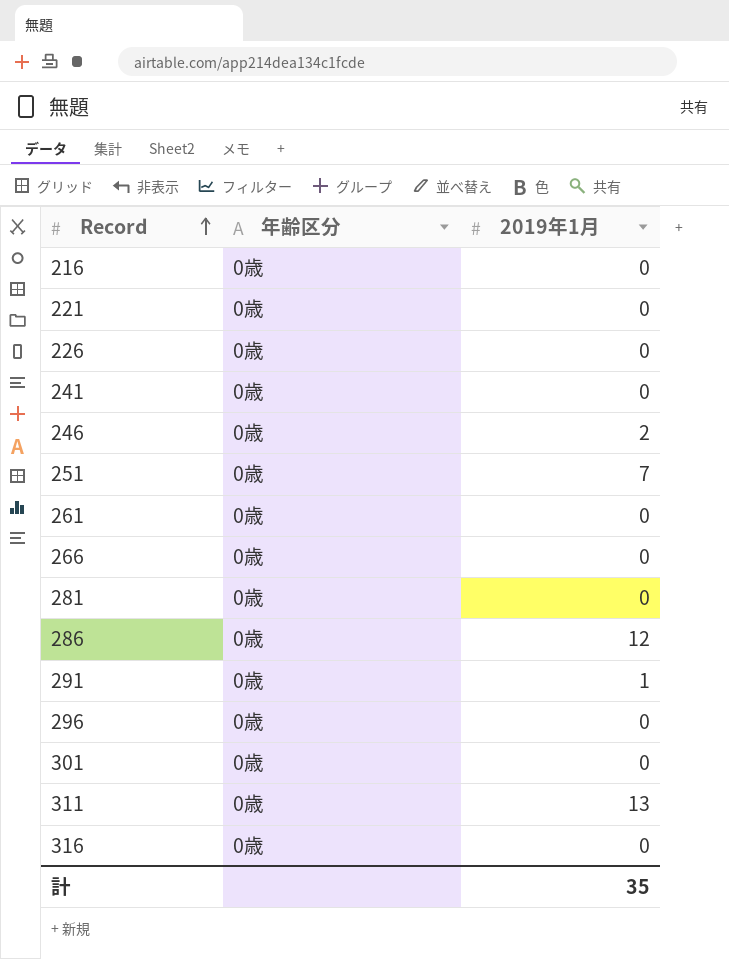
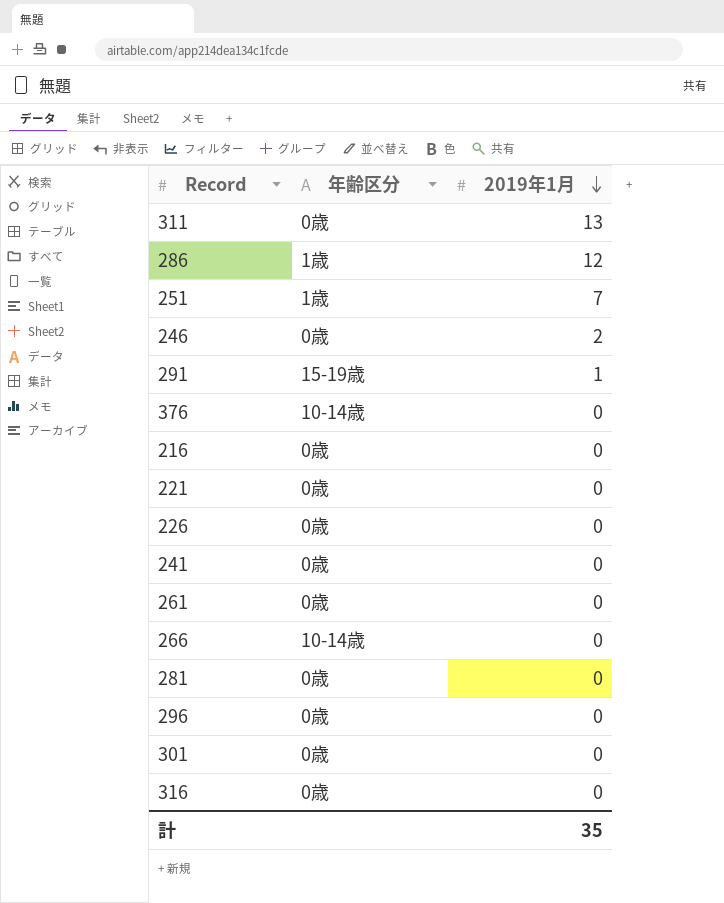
row order: Record ascending -> 2019年1月 descending
286 | 年齢区分: 0歳 -> 1歳
251 | 年齢区分: 0歳 -> 1歳
291 | 年齢区分: 0歳 -> 15-19歳
row 376: none -> 10-14歳 | 0
266 | 年齢区分: 0歳 -> 10-14歳

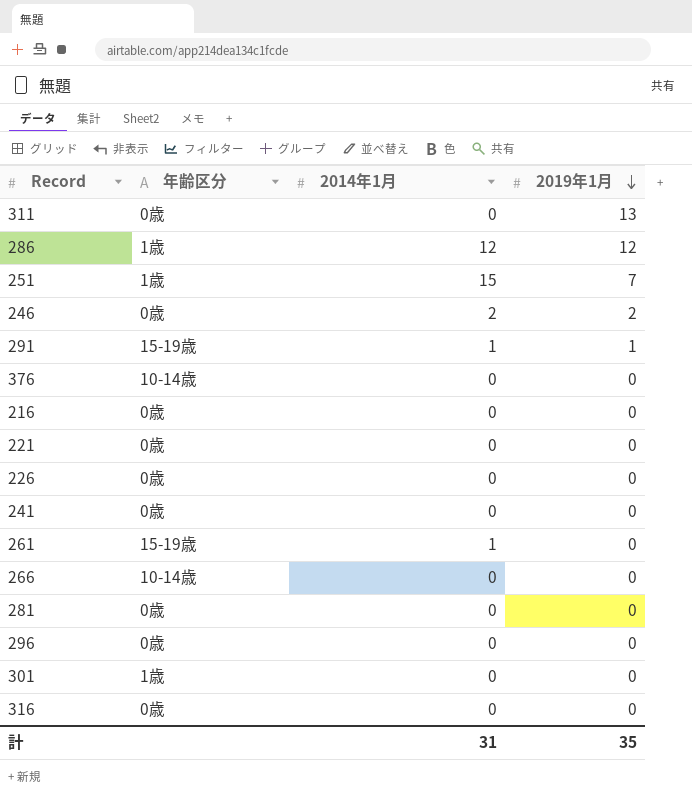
column 2014年1月 | position: none -> 3
261 | 年齢区分: 0歳 -> 15-19歳
301 | 年齢区分: 0歳 -> 1歳

